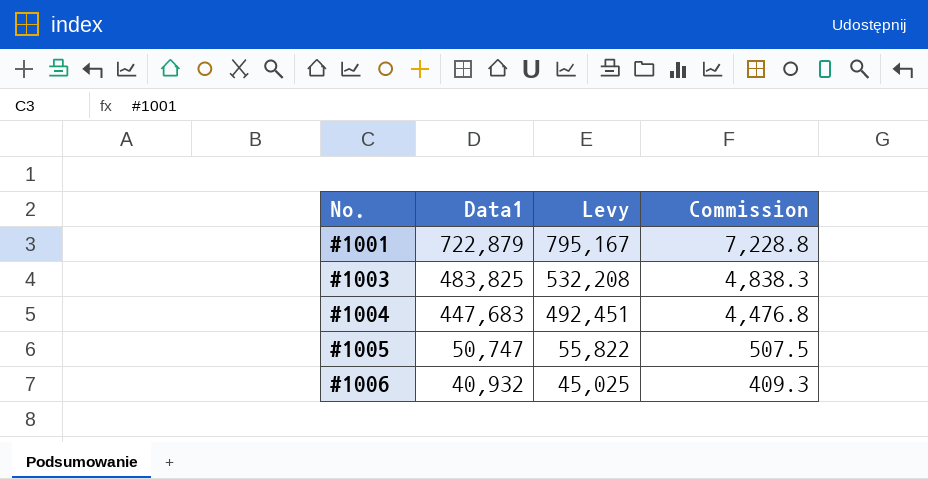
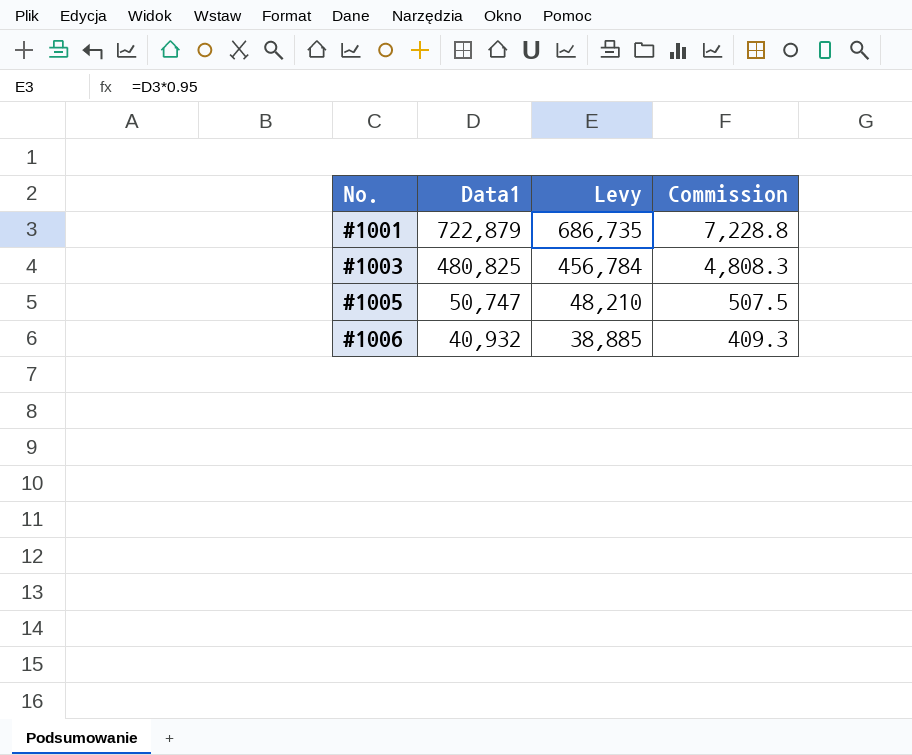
column Levy | formula: [Data1] * 1.1 -> [Data1] * 0.95
row #1004: 447,683 | 492,451 | 4,476.8 -> none
#1003 | Data1: 483,825 -> 480,825
#1003 | Commission: 4,838.3 -> 4,808.3

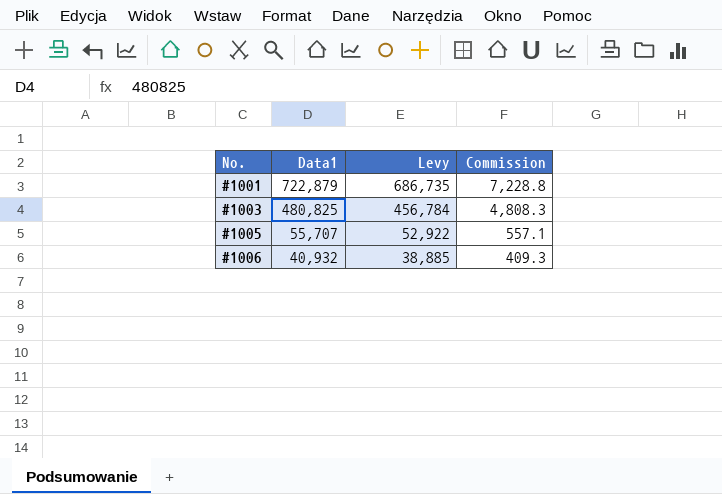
#1005 | Data1: 50,747 -> 55,707
#1005 | Levy: 48,210 -> 52,922
#1005 | Commission: 507.5 -> 557.1

